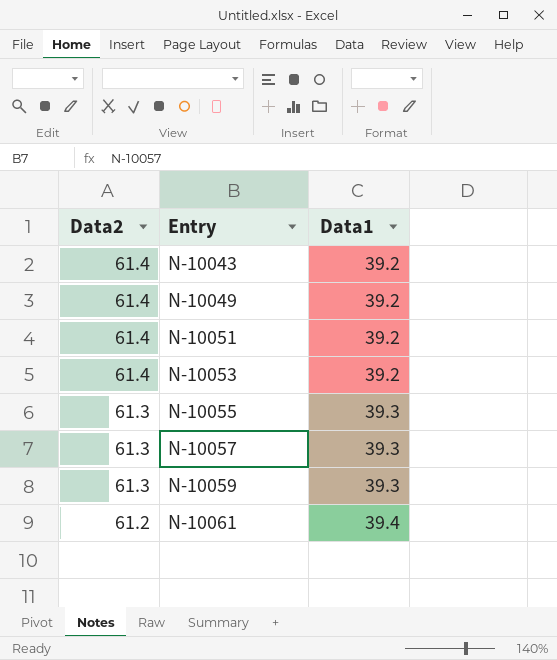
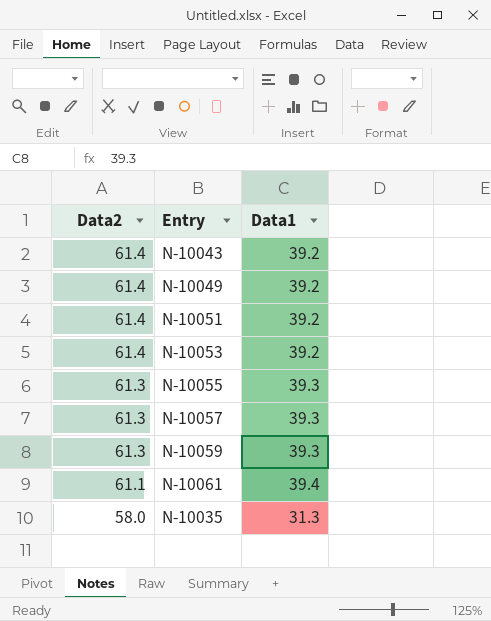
N-10061 | Data2: 61.2 -> 61.1
row N-10035: none -> 58.0 | 31.3

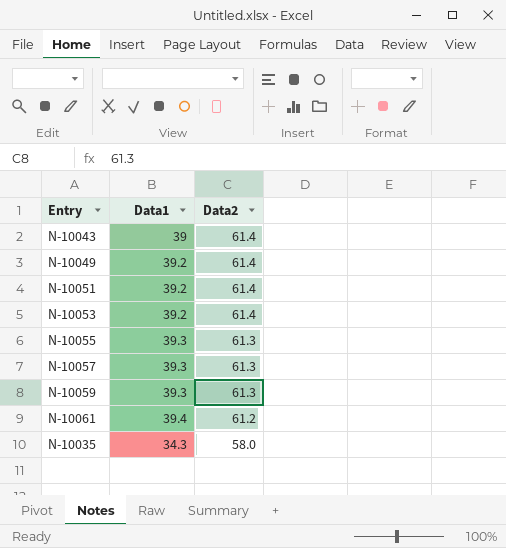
column Data2 | position: 1 -> 3
N-10043 | Data1: 39.2 -> 39
N-10061 | Data2: 61.1 -> 61.2
N-10035 | Data1: 31.3 -> 34.3

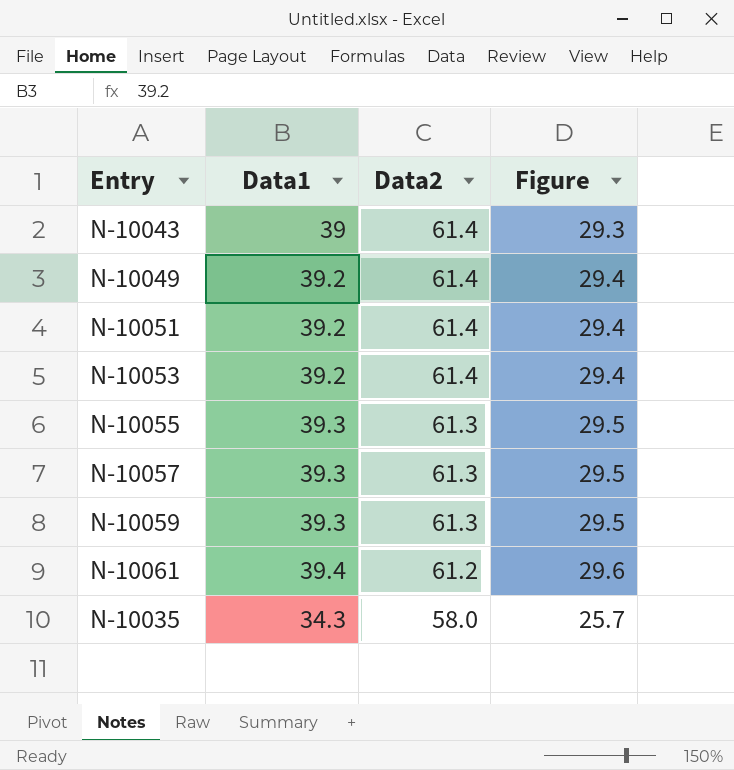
column Figure | formula: none -> [Data1] * 0.75

